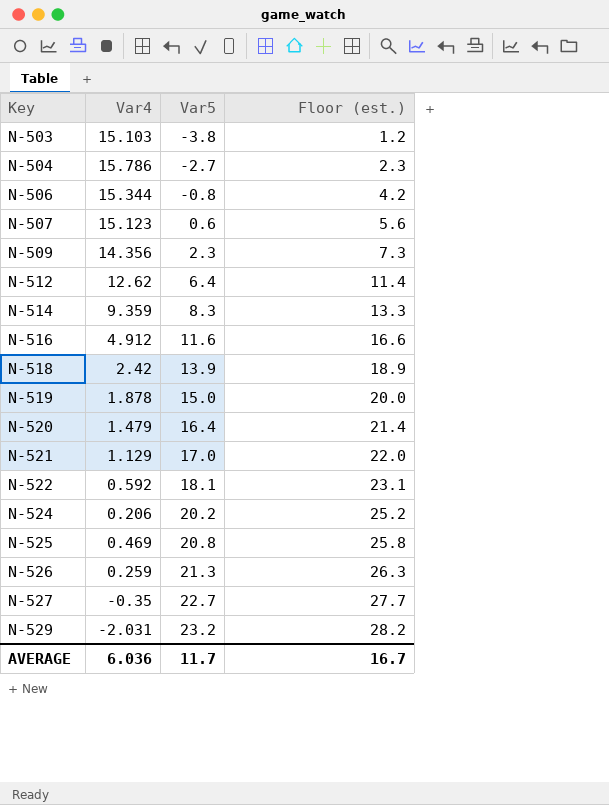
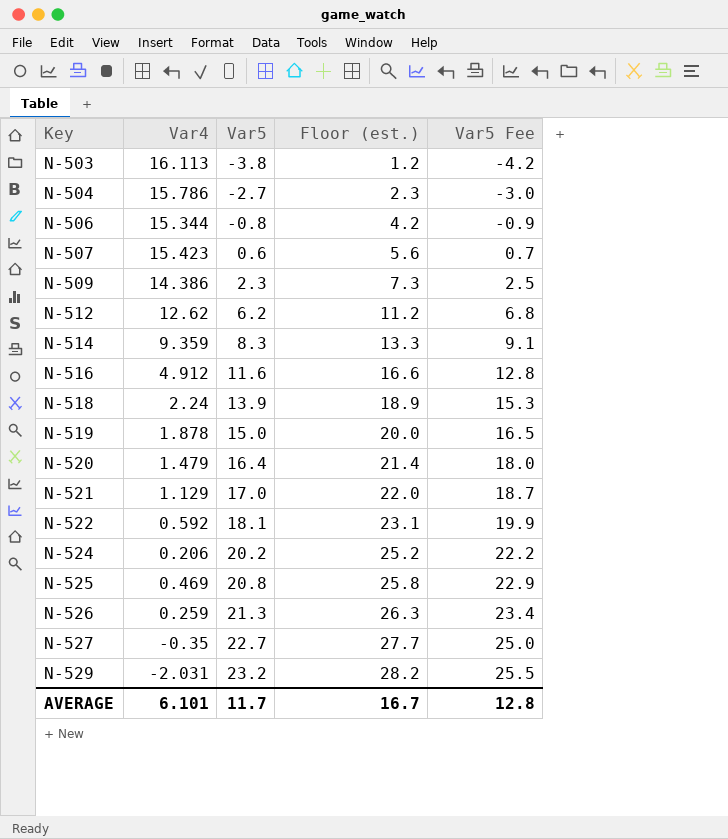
column Var5 Fee | formula: none -> [Var5] * 1.1
N-503 | Var4: 15.103 -> 16.113
N-507 | Var4: 15.123 -> 15.423
N-509 | Var4: 14.356 -> 14.386
N-512 | Var5: 6.4 -> 6.2
N-512 | Floor (est.): 11.4 -> 11.2
N-518 | Var4: 2.42 -> 2.24
AVERAGE | Var4: 6.036 -> 6.101

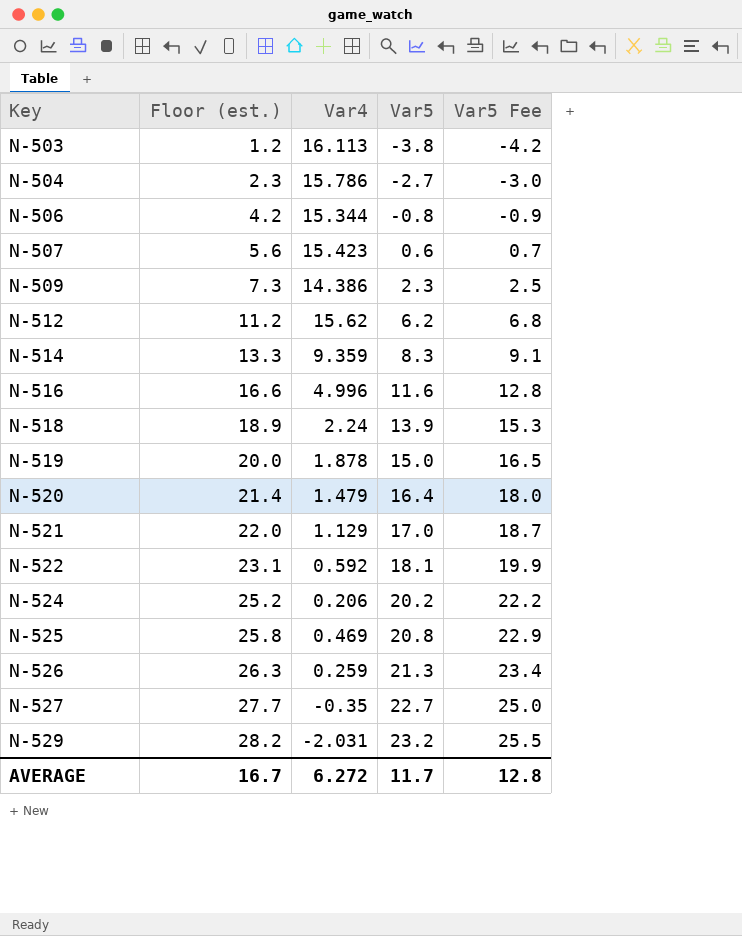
column Floor (est.) | position: 4 -> 2
N-512 | Var4: 12.62 -> 15.62
N-516 | Var4: 4.912 -> 4.996
AVERAGE | Var4: 6.101 -> 6.272

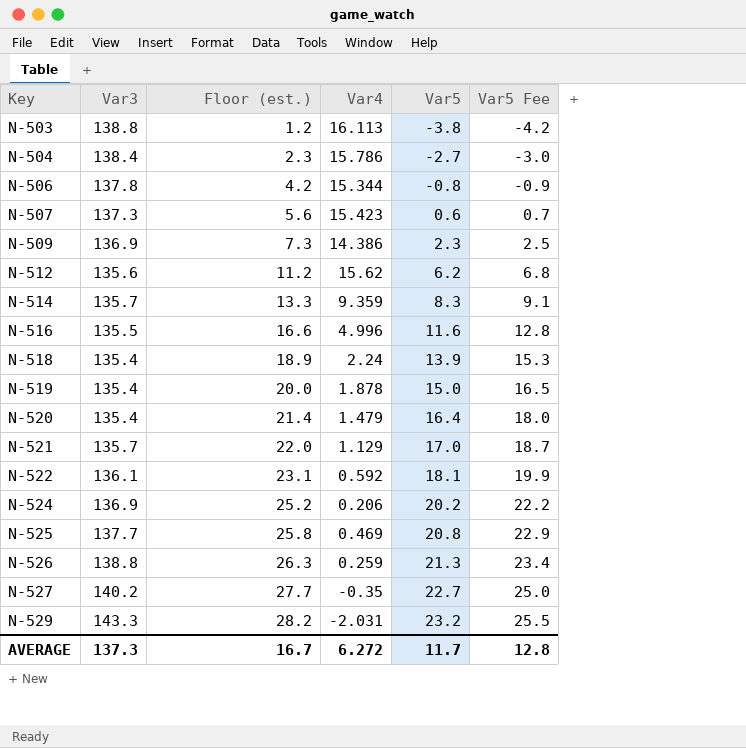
column Var3 | position: none -> 2

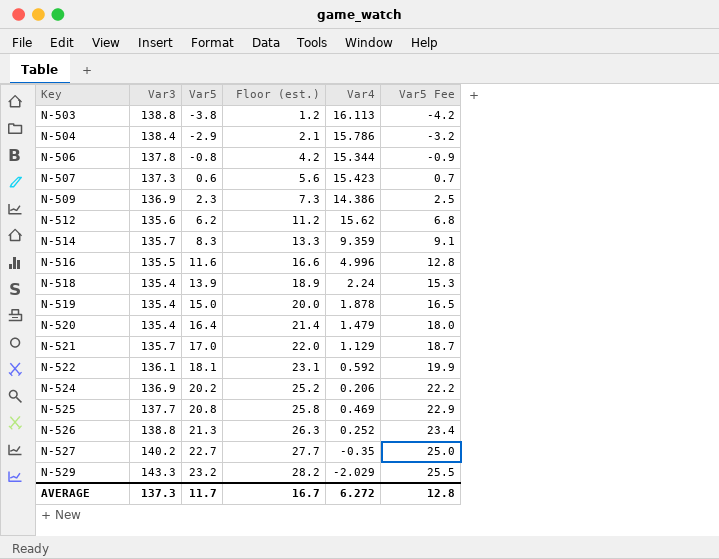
column Var5 | position: 5 -> 3
N-504 | Var5: -2.7 -> -2.9
N-504 | Floor (est.): 2.3 -> 2.1
N-504 | Var5 Fee: -3.0 -> -3.2
N-526 | Var4: 0.259 -> 0.252
N-529 | Var4: -2.031 -> -2.029

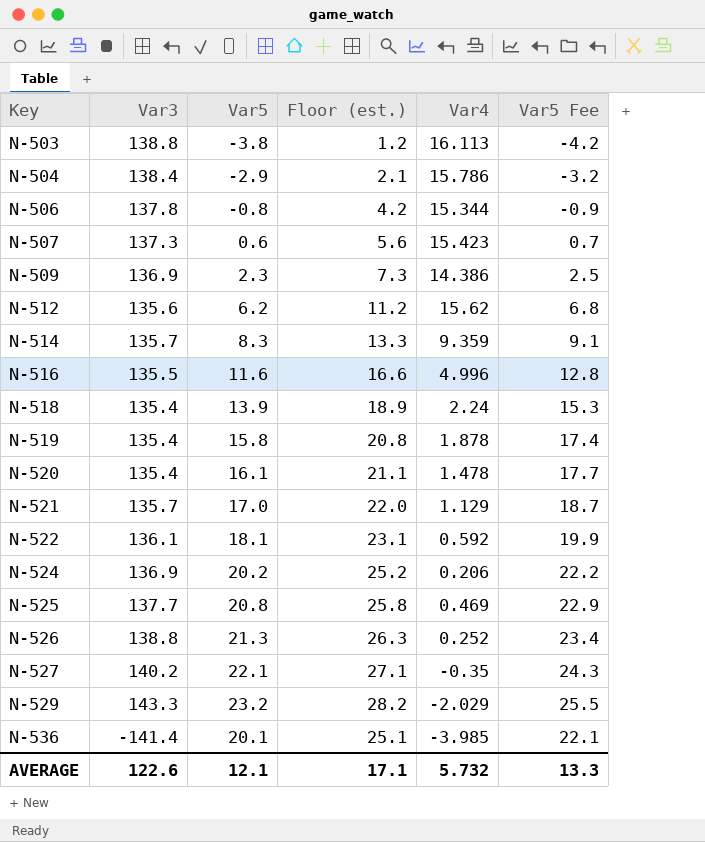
N-519 | Var5: 15.0 -> 15.8
N-519 | Floor (est.): 20.0 -> 20.8
N-519 | Var5 Fee: 16.5 -> 17.4
N-520 | Var5: 16.4 -> 16.1
N-520 | Floor (est.): 21.4 -> 21.1
N-520 | Var4: 1.479 -> 1.478
N-520 | Var5 Fee: 18.0 -> 17.7
N-527 | Var5: 22.7 -> 22.1
N-527 | Floor (est.): 27.7 -> 27.1
N-527 | Var5 Fee: 25.0 -> 24.3
row N-536: none -> -141.4 | 20.1 | 25.1 | -3.985 | 22.1
AVERAGE | Var3: 137.3 -> 122.6
AVERAGE | Var5: 11.7 -> 12.1
AVERAGE | Floor (est.): 16.7 -> 17.1
AVERAGE | Var4: 6.272 -> 5.732
AVERAGE | Var5 Fee: 12.8 -> 13.3

